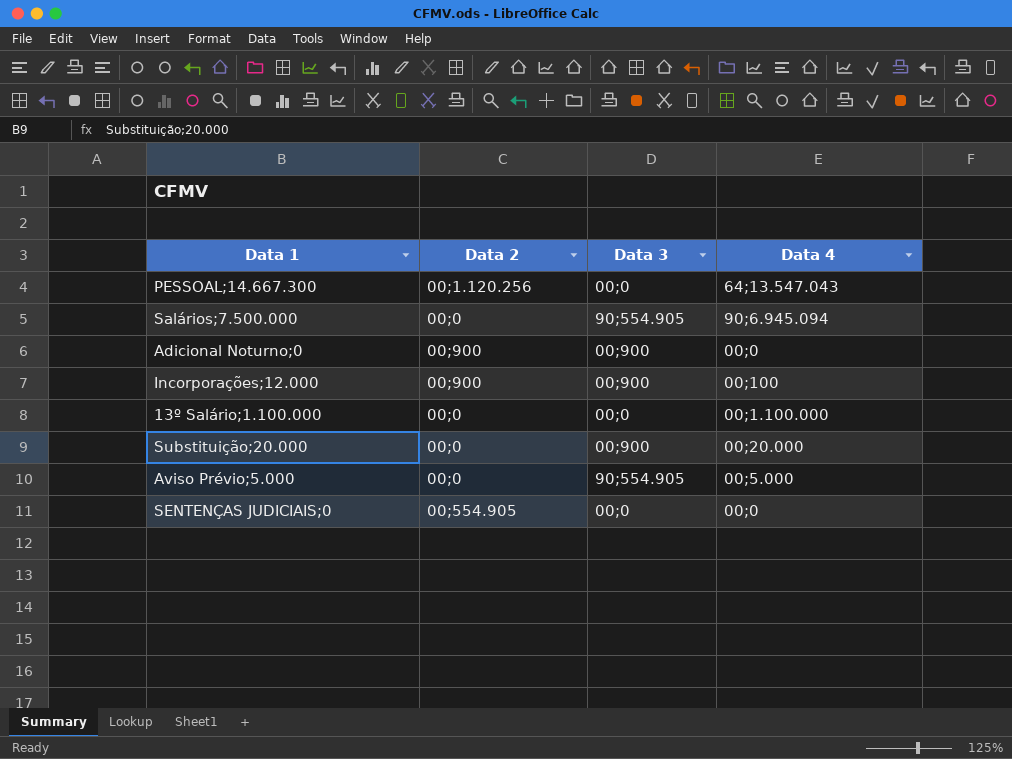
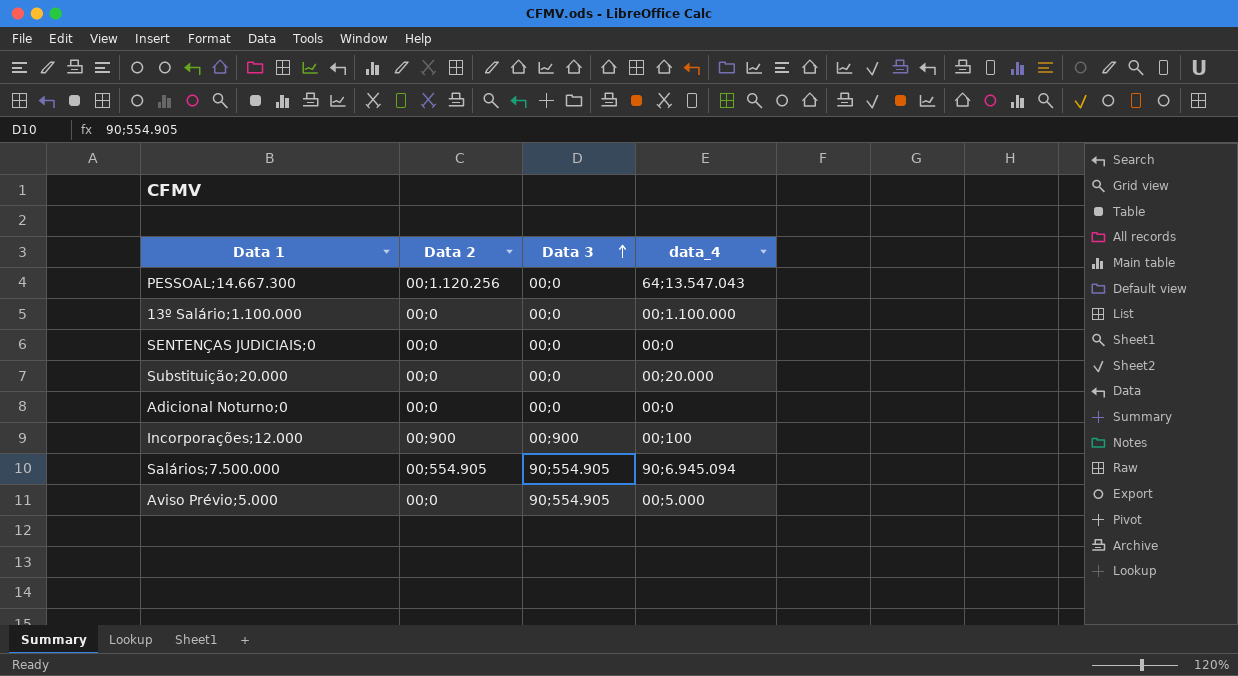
row order: none -> Data 3 ascending
column name: Data 4 -> data_4
SENTENÇAS JUDICIAIS;0 | Data 2: 00;554.905 -> 00;0
Substituição;20.000 | Data 3: 00;900 -> 00;0
Adicional Noturno;0 | Data 2: 00;900 -> 00;0
Adicional Noturno;0 | Data 3: 00;900 -> 00;0
Salários;7.500.000 | Data 2: 00;0 -> 00;554.905

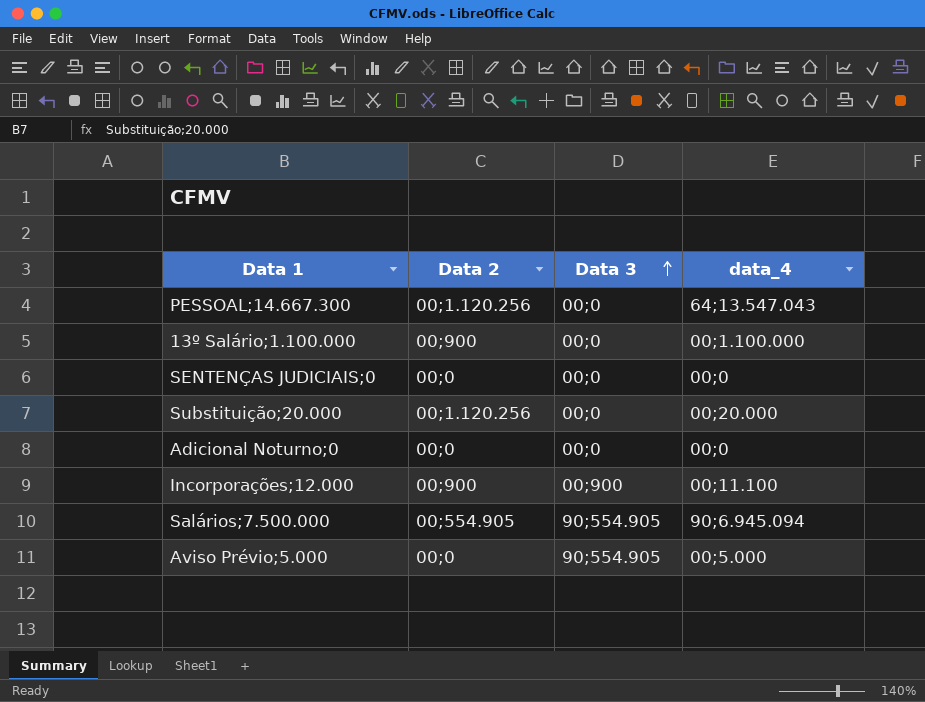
13º Salário;1.100.000 | Data 2: 00;0 -> 00;900
Substituição;20.000 | Data 2: 00;0 -> 00;1.120.256
Incorporações;12.000 | data_4: 00;100 -> 00;11.100

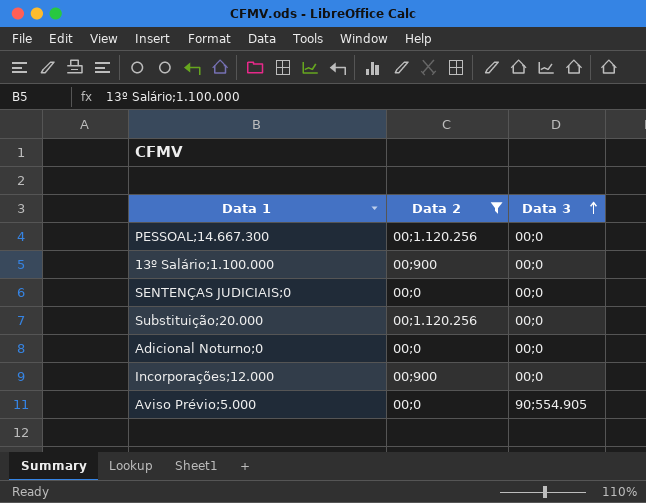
filter: none -> Data 2 != 00;554.905
column data_4 | position: 4 -> none
Incorporações;12.000 | Data 3: 00;900 -> 00;0

